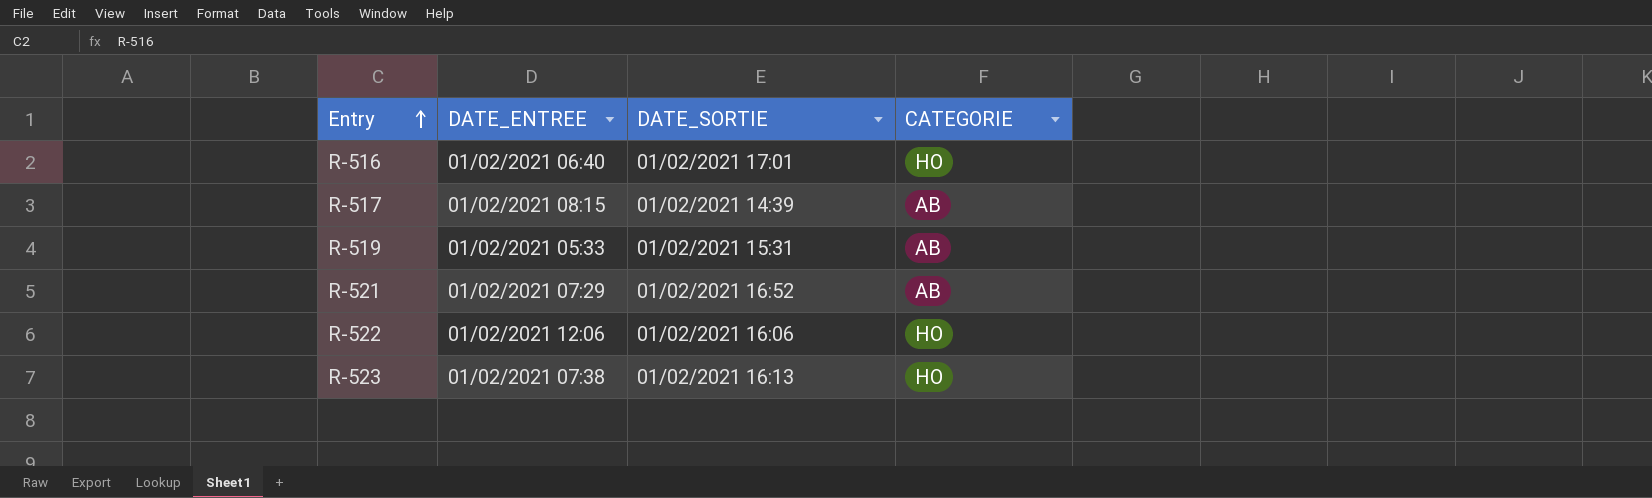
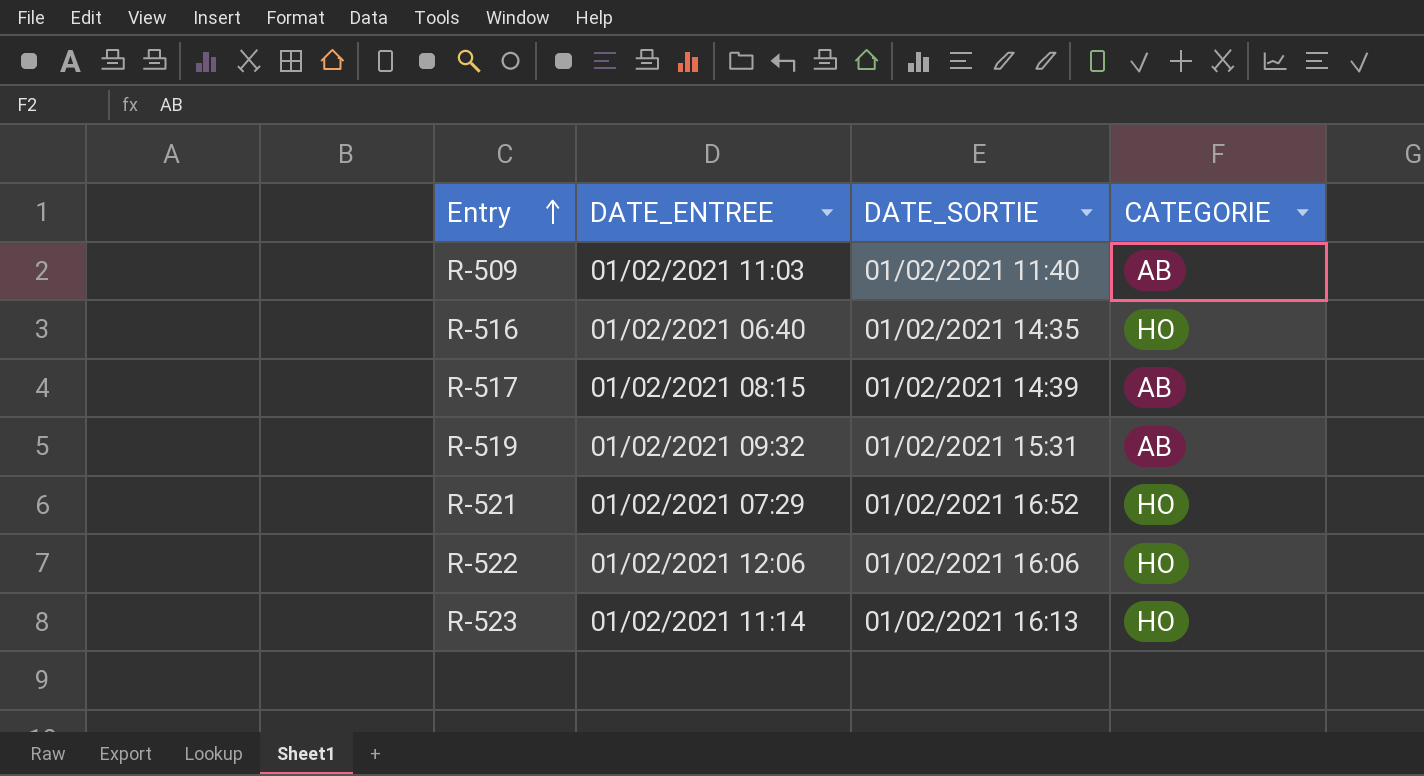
row R-509: none -> 01/02/2021 11:03 | 01/02/2021 11:40 | AB
R-516 | DATE_SORTIE: 01/02/2021 17:01 -> 01/02/2021 14:35
R-519 | DATE_ENTREE: 01/02/2021 05:33 -> 01/02/2021 09:32
R-521 | CATEGORIE: AB -> HO
R-523 | DATE_ENTREE: 01/02/2021 07:38 -> 01/02/2021 11:14

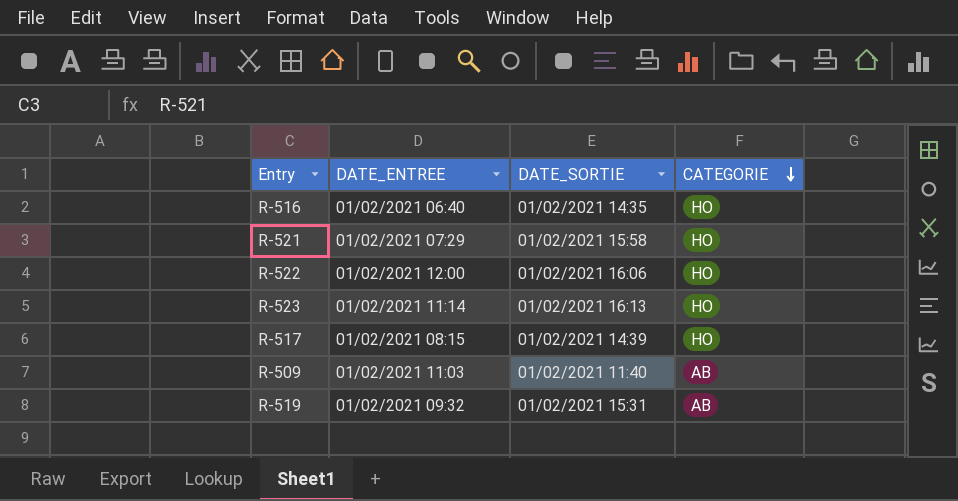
row order: Entry ascending -> CATEGORIE descending
R-521 | DATE_SORTIE: 01/02/2021 16:52 -> 01/02/2021 15:58
R-522 | DATE_ENTREE: 01/02/2021 12:06 -> 01/02/2021 12:00
R-517 | CATEGORIE: AB -> HO

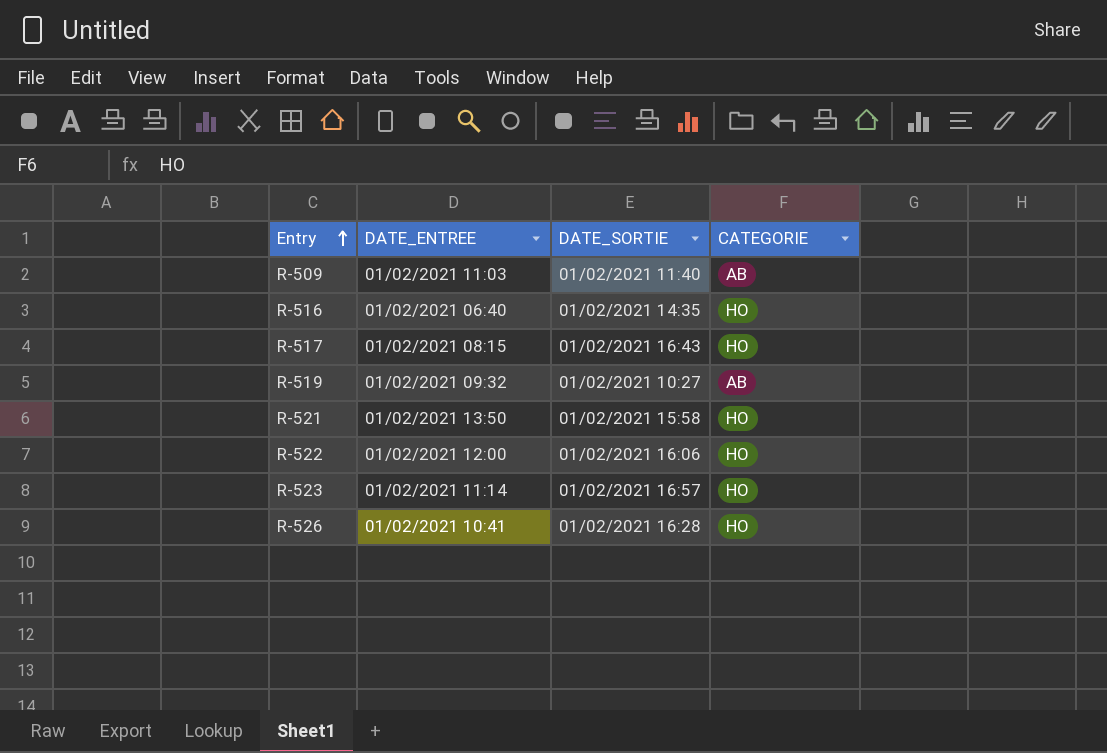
row order: CATEGORIE descending -> Entry ascending
R-517 | DATE_SORTIE: 01/02/2021 14:39 -> 01/02/2021 16:43
R-519 | DATE_SORTIE: 01/02/2021 15:31 -> 01/02/2021 10:27
R-521 | DATE_ENTREE: 01/02/2021 07:29 -> 01/02/2021 13:50
R-523 | DATE_SORTIE: 01/02/2021 16:13 -> 01/02/2021 16:57
row R-526: none -> 01/02/2021 10:41 | 01/02/2021 16:28 | HO

